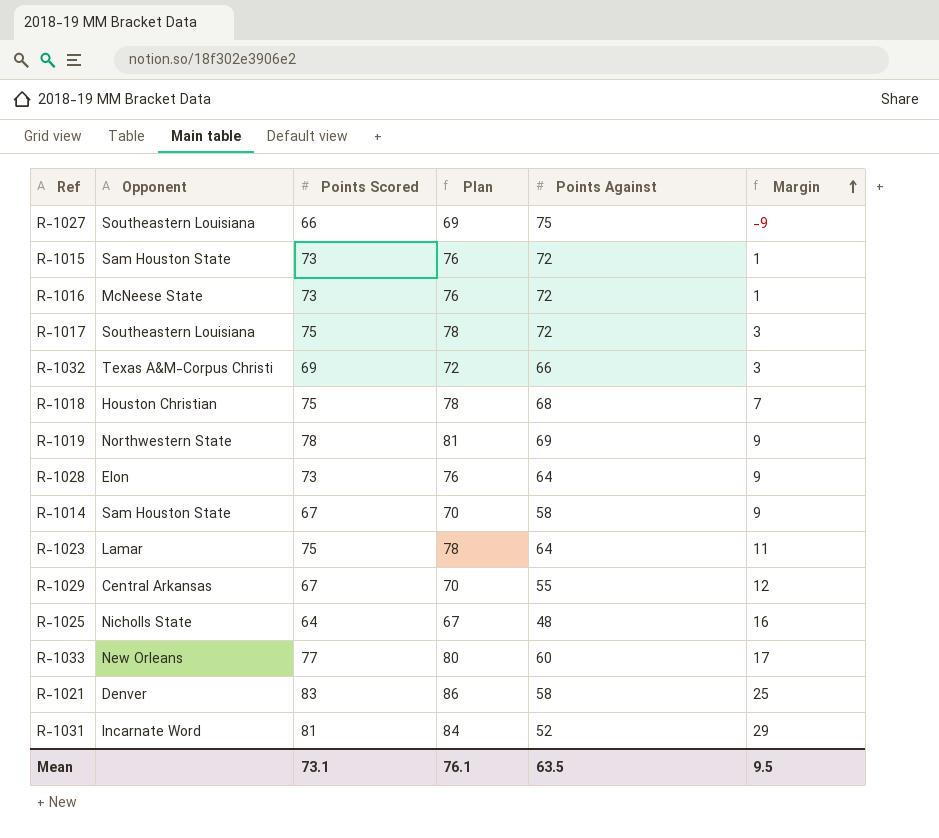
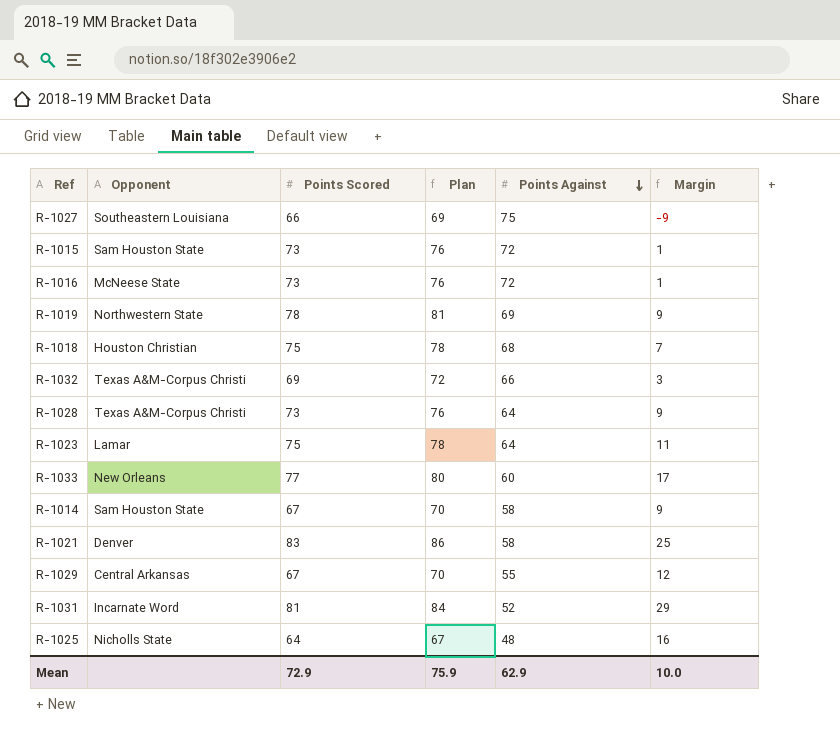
row order: Margin ascending -> Points Against descending
row R-1017: Southeastern Louisiana | 75 | 78 | 72 | 3 -> none
R-1028 | Opponent: Elon -> Texas A&M-Corpus Christi
Mean | Points Scored: 73.1 -> 72.9
Mean | Plan: 76.1 -> 75.9
Mean | Points Against: 63.5 -> 62.9
Mean | Margin: 9.5 -> 10.0

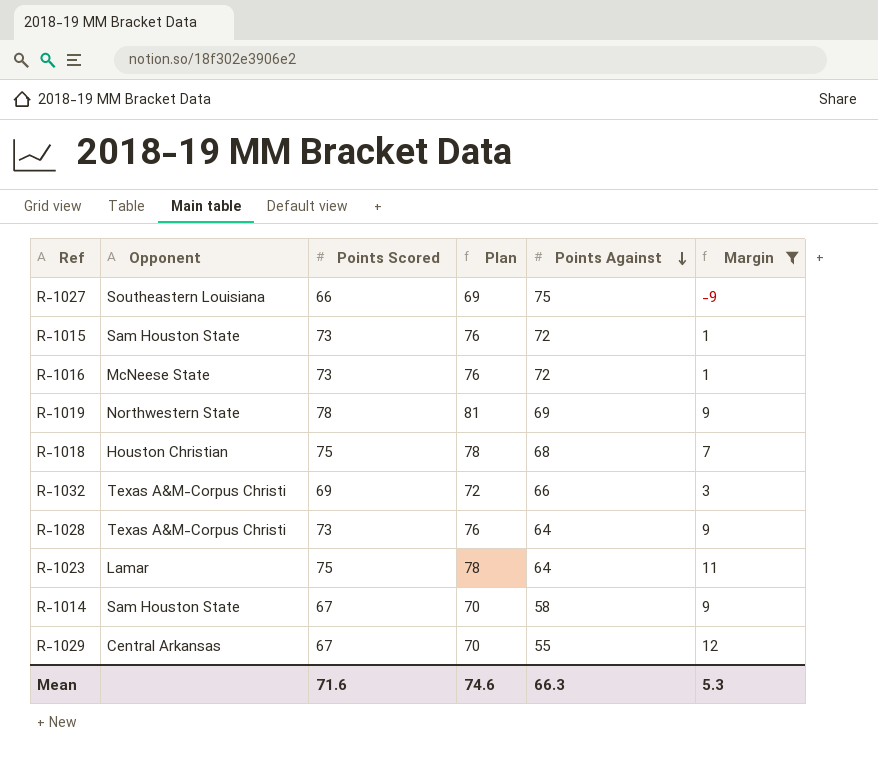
filter: none -> Margin <= 12
Mean | Points Scored: 72.9 -> 71.6
Mean | Plan: 75.9 -> 74.6
Mean | Points Against: 62.9 -> 66.3
Mean | Margin: 10.0 -> 5.3

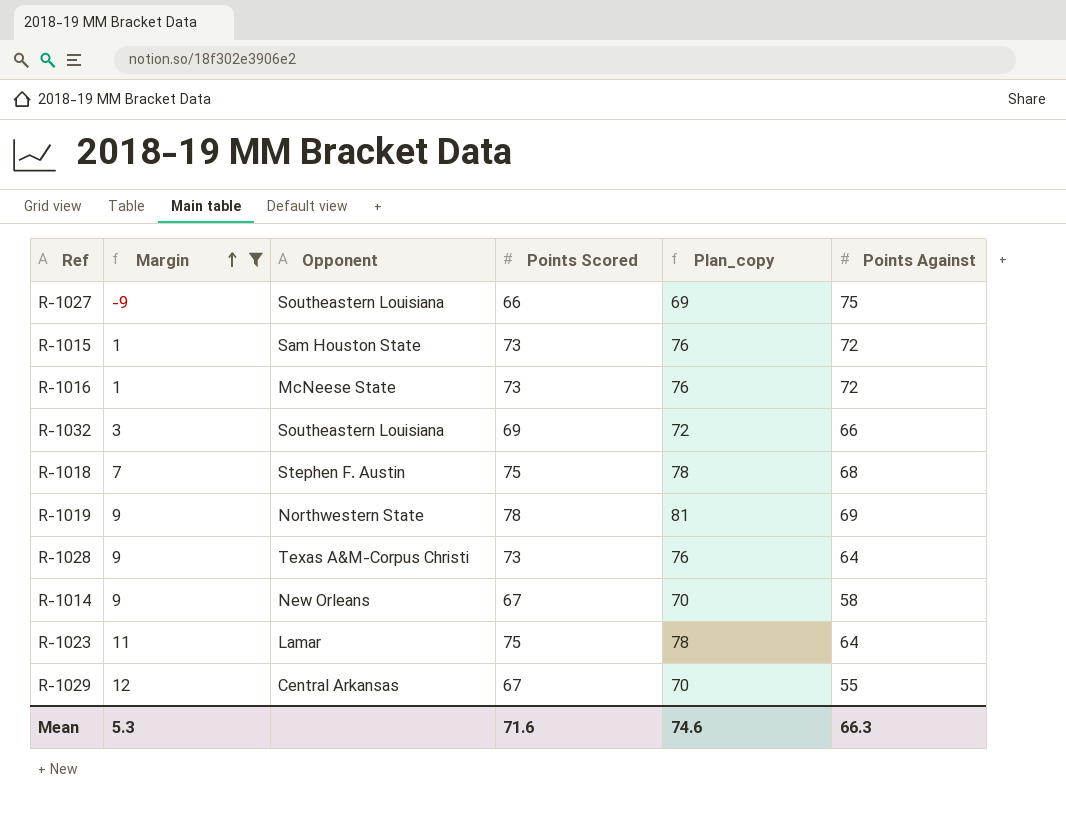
row order: Points Against descending -> Margin ascending
column Margin | position: 6 -> 2
column name: Plan -> Plan_copy
R-1032 | Opponent: Texas A&M-Corpus Christi -> Southeastern Louisiana
R-1018 | Opponent: Houston Christian -> Stephen F. Austin
R-1014 | Opponent: Sam Houston State -> New Orleans

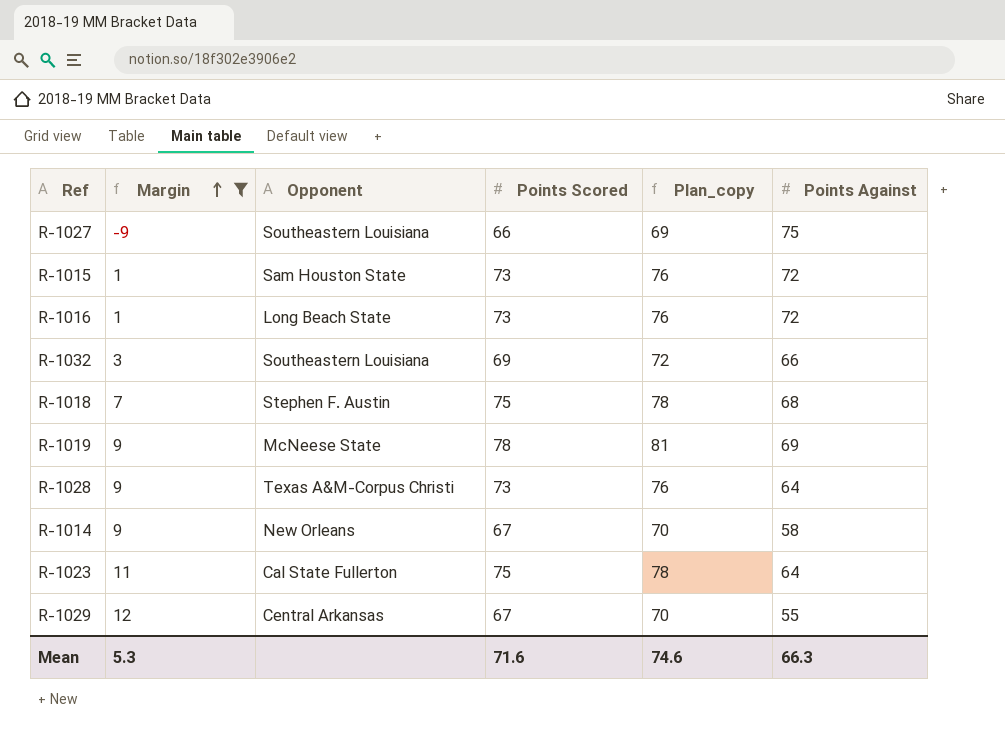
R-1016 | Opponent: McNeese State -> Long Beach State
R-1019 | Opponent: Northwestern State -> McNeese State
R-1023 | Opponent: Lamar -> Cal State Fullerton

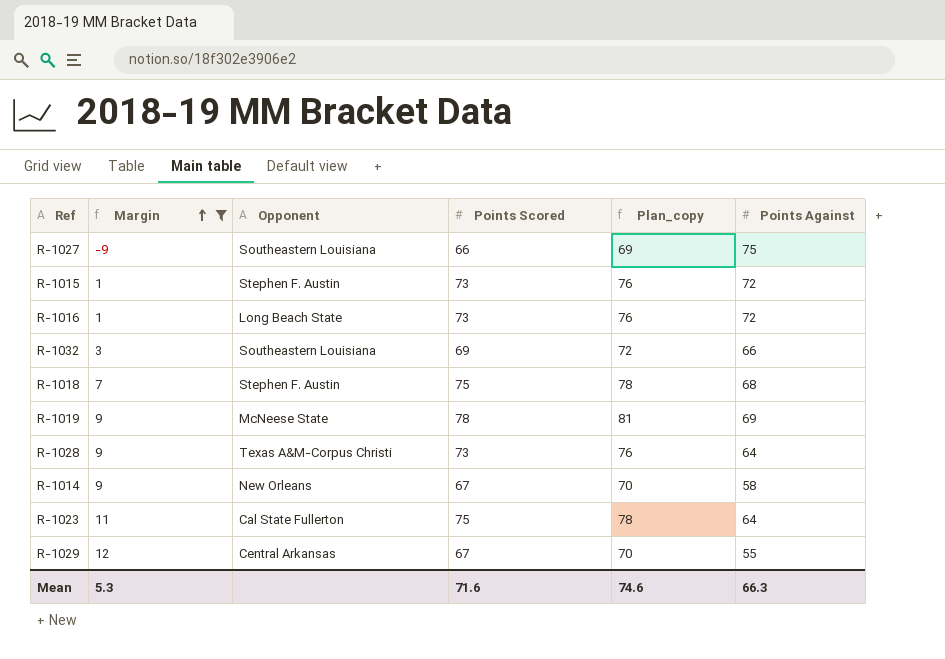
R-1015 | Opponent: Sam Houston State -> Stephen F. Austin

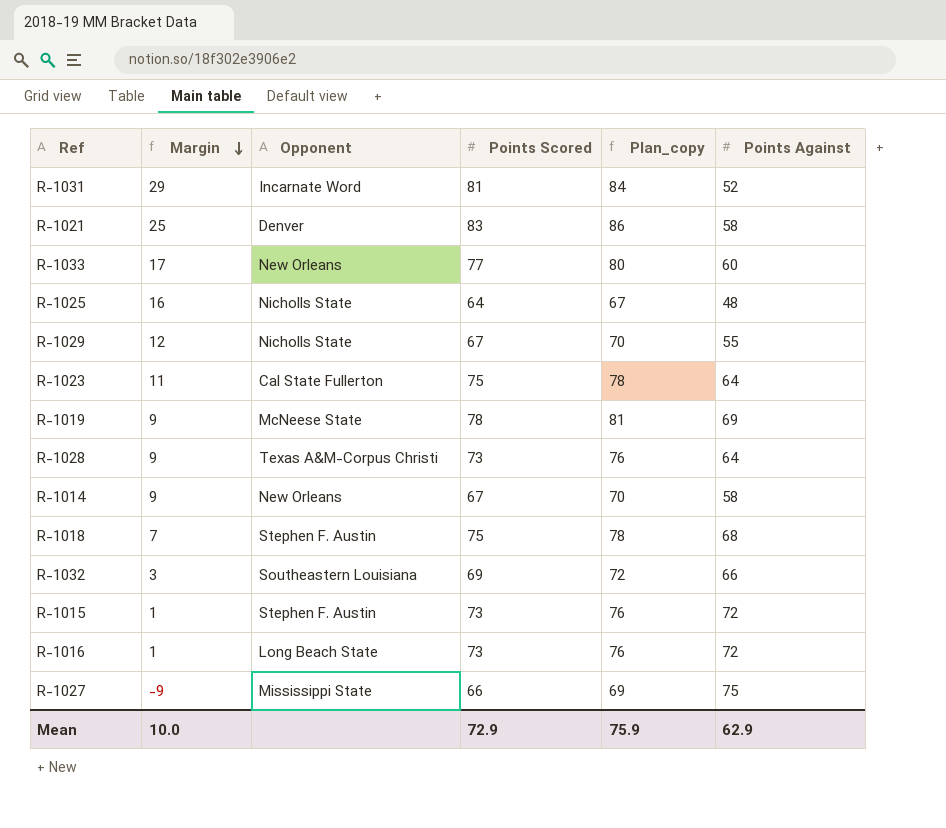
filter: Margin <= 12 -> none
row order: Margin ascending -> Margin descending
R-1029 | Opponent: Central Arkansas -> Nicholls State
R-1027 | Opponent: Southeastern Louisiana -> Mississippi State
Mean | Margin: 5.3 -> 10.0
Mean | Points Scored: 71.6 -> 72.9
Mean | Plan_copy: 74.6 -> 75.9
Mean | Points Against: 66.3 -> 62.9

